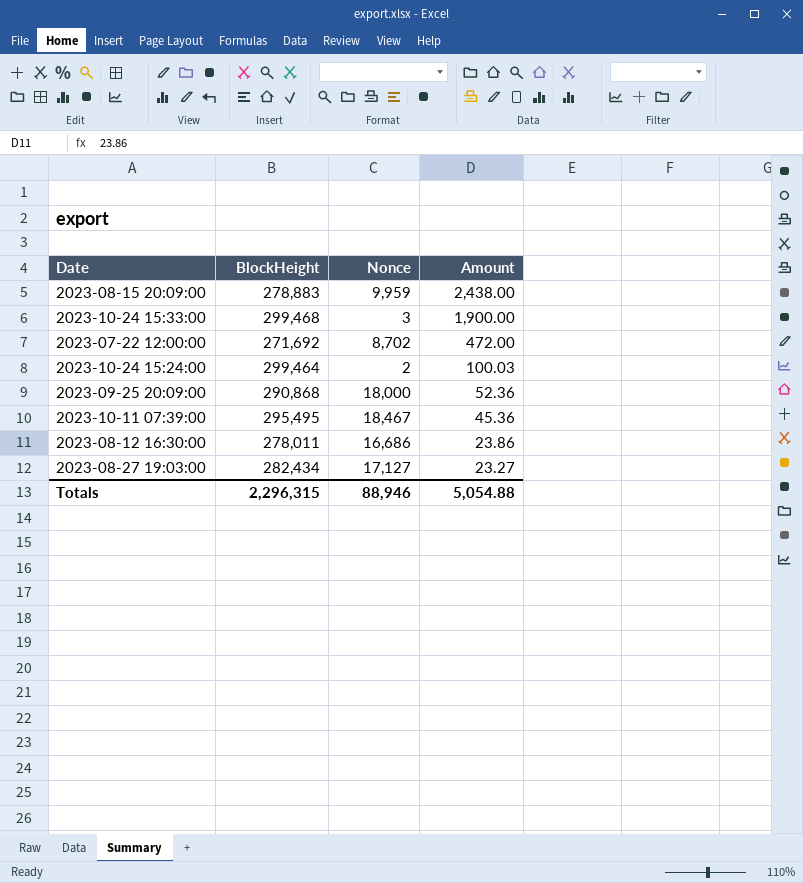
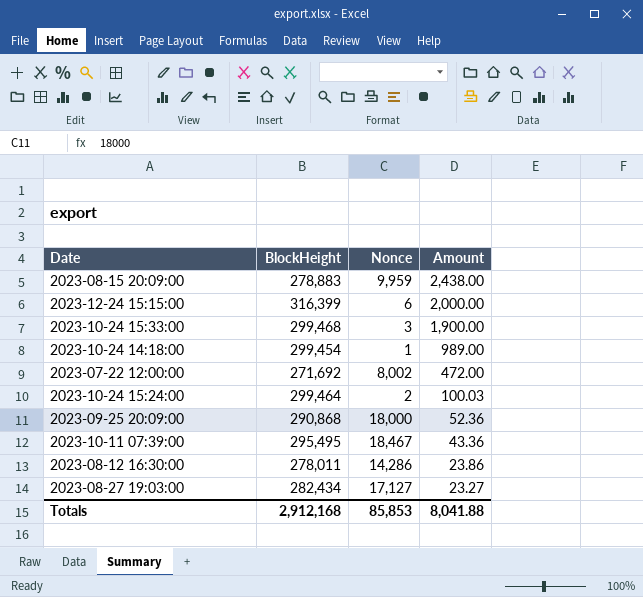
row 2023-12-24 15:15:00: none -> 316,399 | 6 | 2,000.00
row 2023-10-24 14:18:00: none -> 299,454 | 1 | 989.00
2023-07-22 12:00:00 | Nonce: 8,702 -> 8,002
2023-10-11 07:39:00 | Amount: 45.36 -> 43.36
2023-08-12 16:30:00 | Nonce: 16,686 -> 14,286
Totals | BlockHeight: 2,296,315 -> 2,912,168
Totals | Nonce: 88,946 -> 85,853
Totals | Amount: 5,054.88 -> 8,041.88

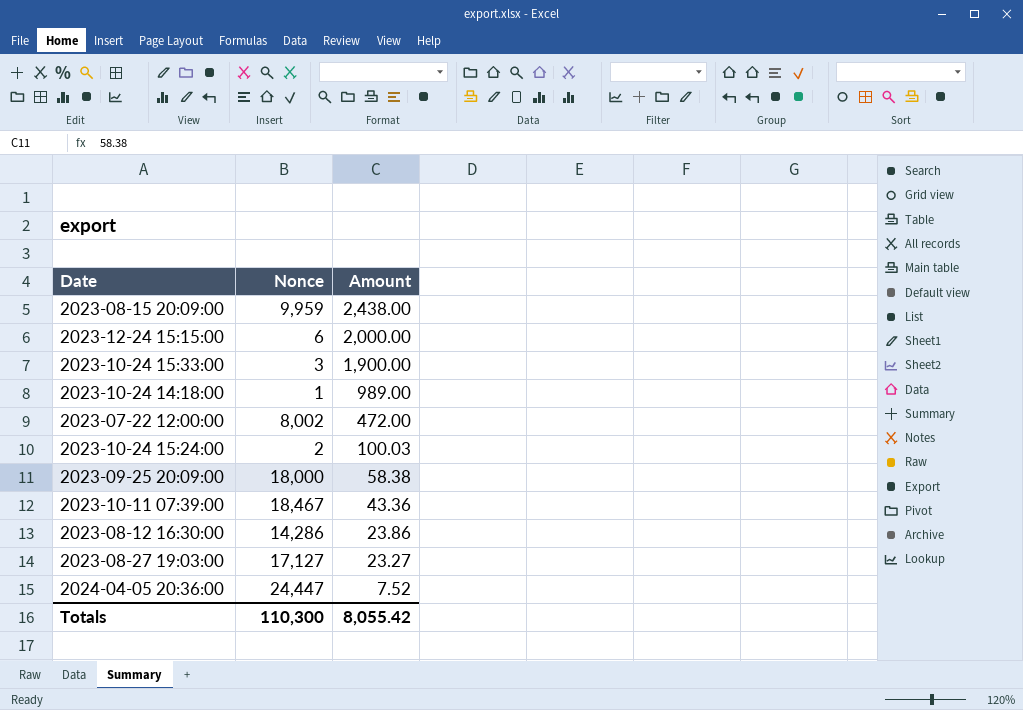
column BlockHeight | position: 2 -> none
2023-09-25 20:09:00 | Amount: 52.36 -> 58.38
row 2024-04-05 20:36:00: none -> 24,447 | 7.52
Totals | Nonce: 85,853 -> 110,300
Totals | Amount: 8,041.88 -> 8,055.42

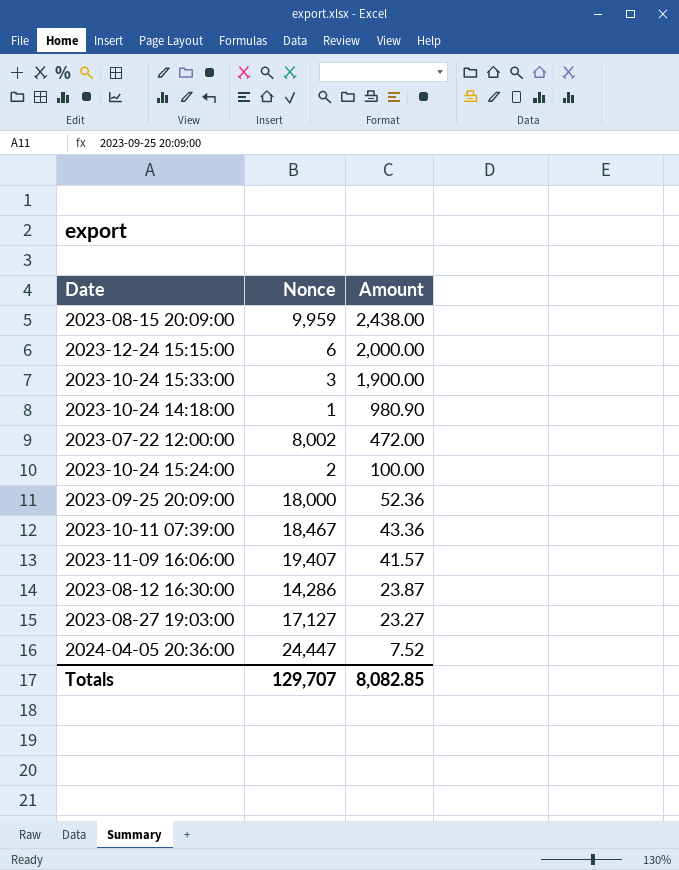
2023-10-24 14:18:00 | Amount: 989.00 -> 980.90
2023-10-24 15:24:00 | Amount: 100.03 -> 100.00
2023-09-25 20:09:00 | Amount: 58.38 -> 52.36
row 2023-11-09 16:06:00: none -> 19,407 | 41.57
2023-08-12 16:30:00 | Amount: 23.86 -> 23.87
Totals | Nonce: 110,300 -> 129,707
Totals | Amount: 8,055.42 -> 8,082.85

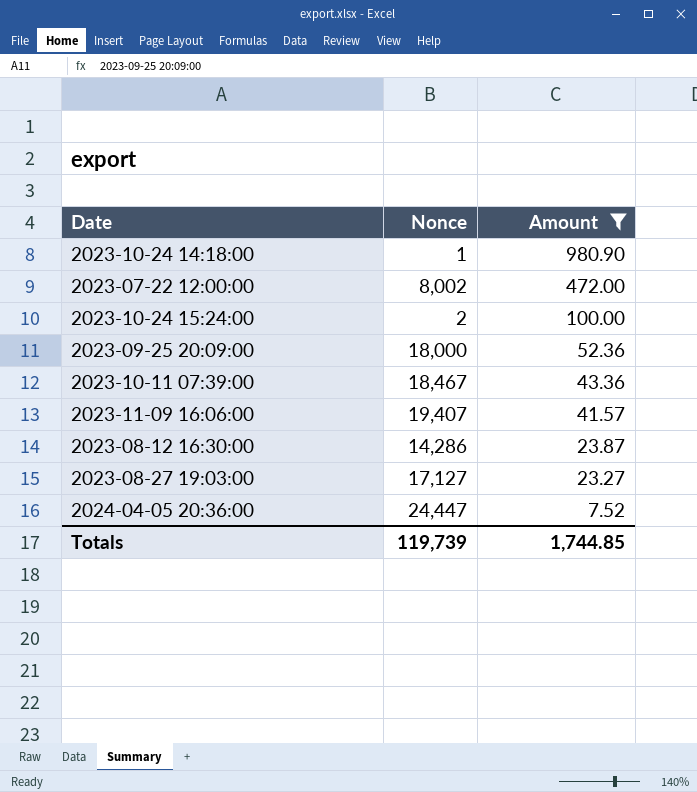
filter: none -> Amount <= 980.90
Totals | Nonce: 129,707 -> 119,739
Totals | Amount: 8,082.85 -> 1,744.85

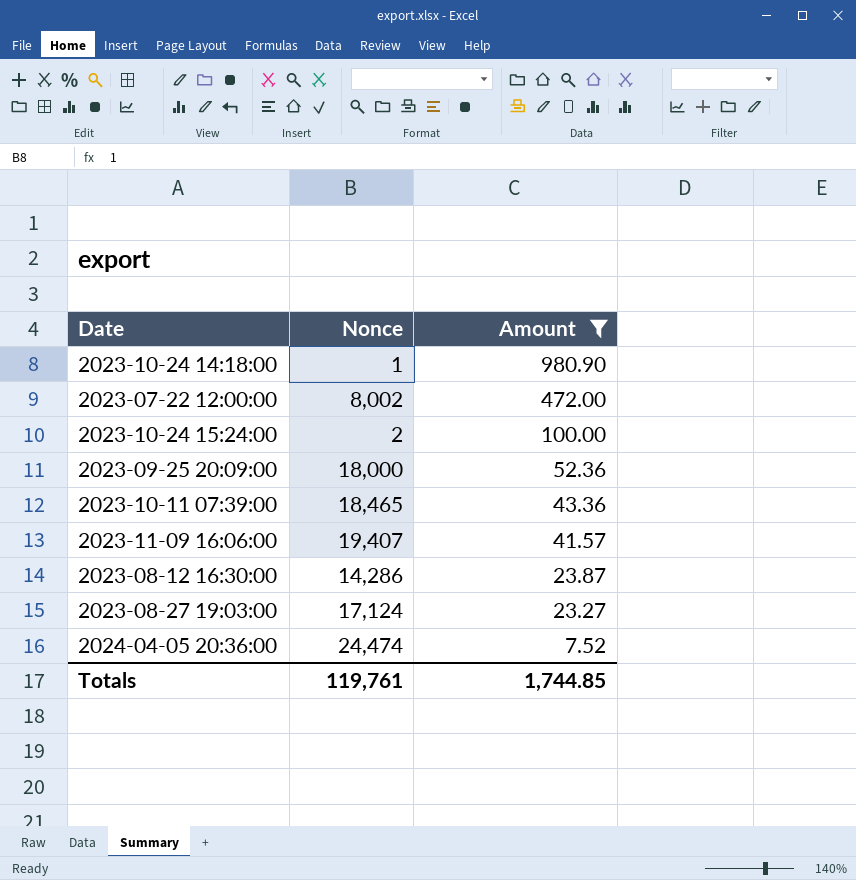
2023-10-11 07:39:00 | Nonce: 18,467 -> 18,465
2023-08-27 19:03:00 | Nonce: 17,127 -> 17,124
2024-04-05 20:36:00 | Nonce: 24,447 -> 24,474
Totals | Nonce: 119,739 -> 119,761

